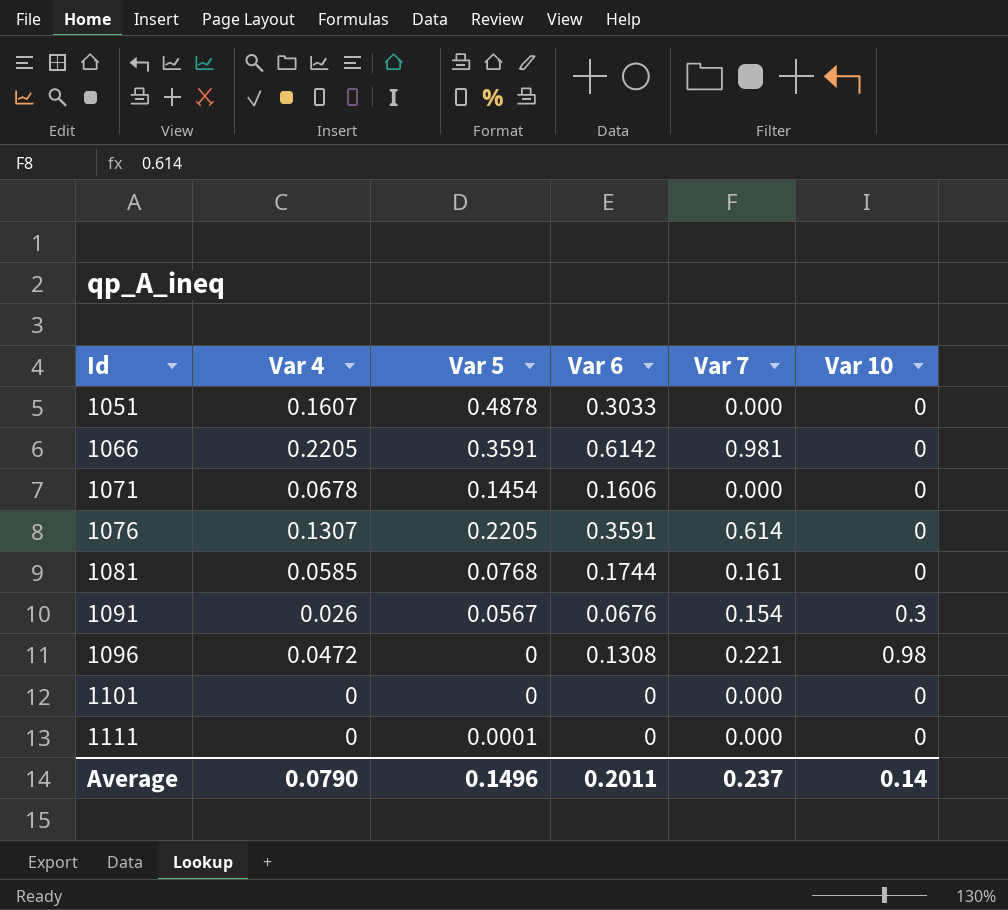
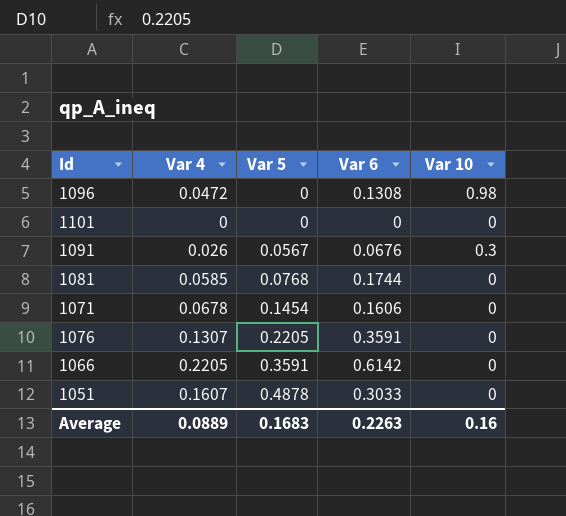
row order: Id ascending -> Var 5 ascending
column Var 7 | position: 5 -> none
row 1111: 0 | 0.0001 | 0 | 0.000 | 0 -> none
Average | Var 4: 0.0790 -> 0.0889
Average | Var 5: 0.1496 -> 0.1683
Average | Var 6: 0.2011 -> 0.2263
Average | Var 10: 0.14 -> 0.16

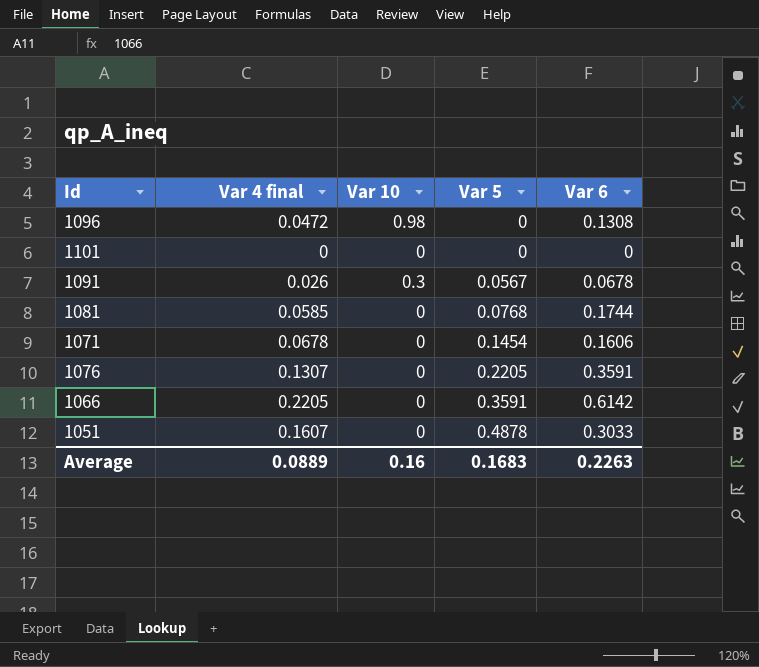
column name: Var 4 -> Var 4 final
column Var 10 | position: 5 -> 3
1091 | Var 6: 0.0676 -> 0.0678

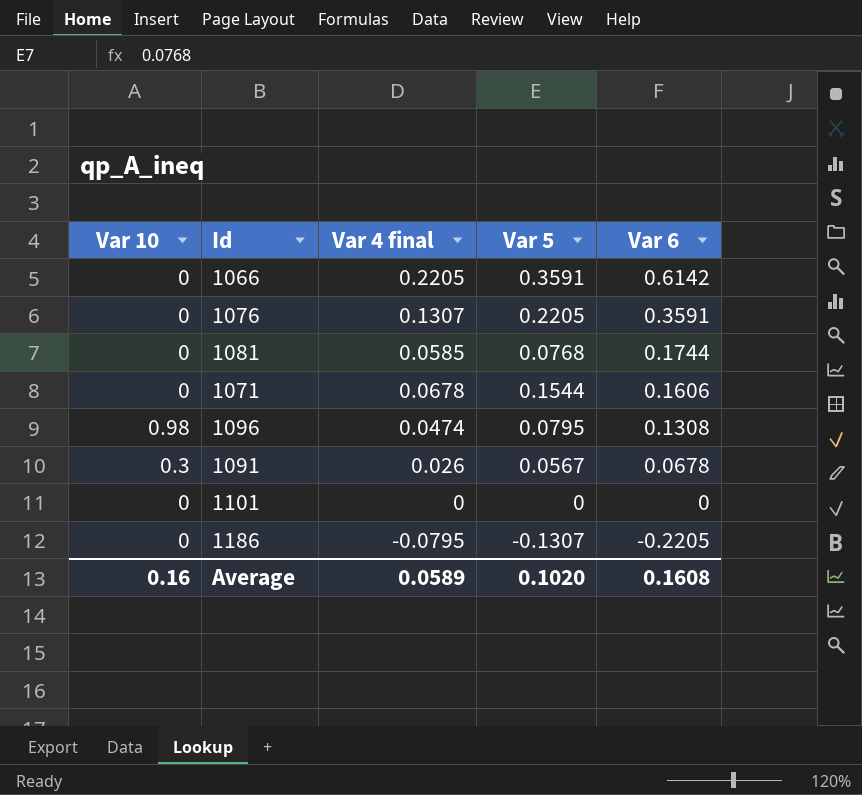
row order: Var 5 ascending -> Var 6 descending
column Var 10 | position: 3 -> 1
row 1051: 0.1607 | 0 | 0.4878 | 0.3033 -> none
1071 | Var 5: 0.1454 -> 0.1544
1096 | Var 4 final: 0.0472 -> 0.0474
1096 | Var 5: 0 -> 0.0795
row 1186: none -> 0 | -0.0795 | -0.1307 | -0.2205
Average | Var 4 final: 0.0889 -> 0.0589
Average | Var 5: 0.1683 -> 0.1020
Average | Var 6: 0.2263 -> 0.1608

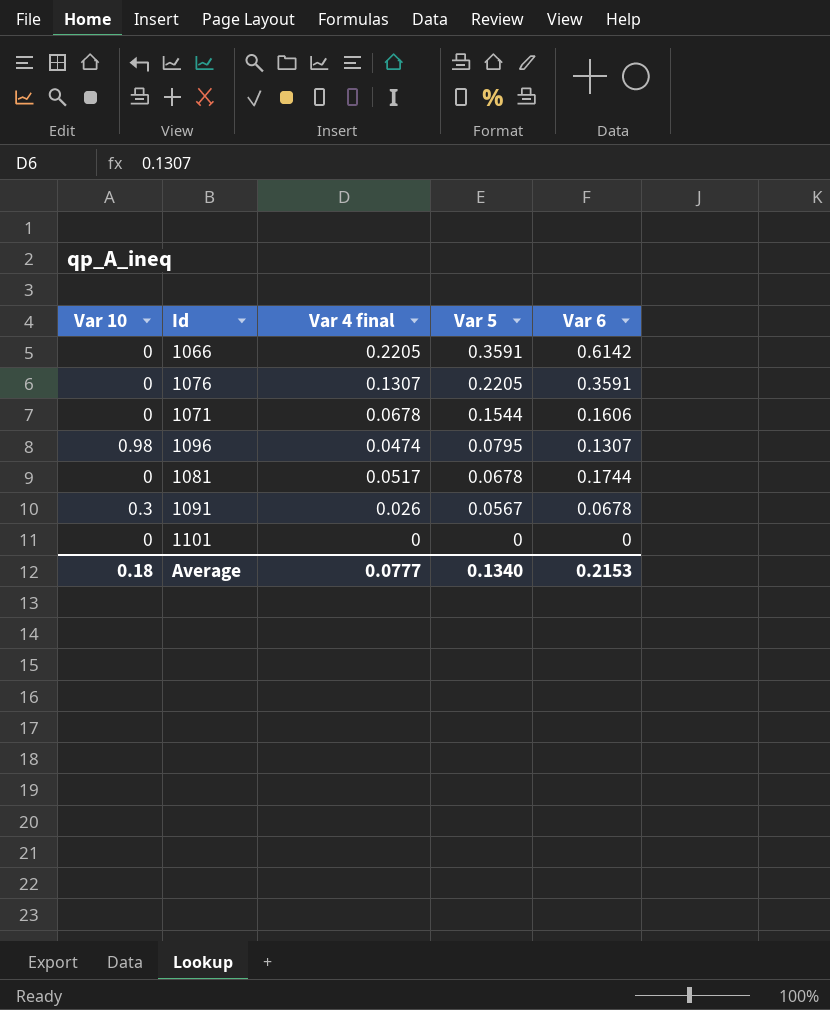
row order: Var 6 descending -> Var 5 descending
row 1186: 0 | -0.0795 | -0.1307 | -0.2205 -> none
1096 | Var 6: 0.1308 -> 0.1307
1081 | Var 4 final: 0.0585 -> 0.0517
1081 | Var 5: 0.0768 -> 0.0678
Average | Var 10: 0.16 -> 0.18
Average | Var 4 final: 0.0589 -> 0.0777
Average | Var 5: 0.1020 -> 0.1340
Average | Var 6: 0.1608 -> 0.2153

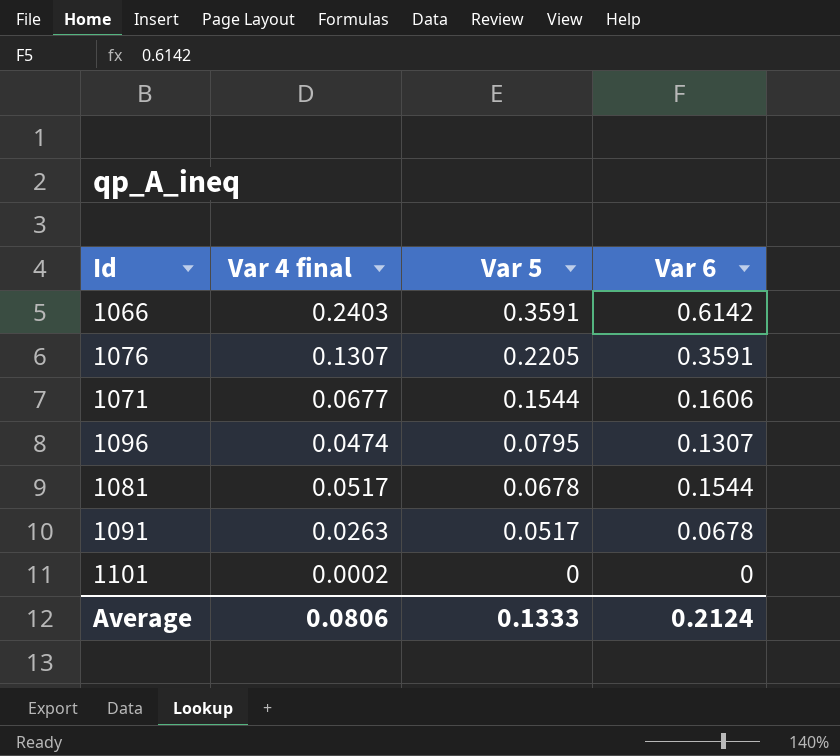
column Var 10 | position: 1 -> none
1066 | Var 4 final: 0.2205 -> 0.2403
1071 | Var 4 final: 0.0678 -> 0.0677
1081 | Var 6: 0.1744 -> 0.1544
1091 | Var 4 final: 0.026 -> 0.0263
1091 | Var 5: 0.0567 -> 0.0517
1101 | Var 4 final: 0 -> 0.0002
Average | Var 4 final: 0.0777 -> 0.0806
Average | Var 5: 0.1340 -> 0.1333
Average | Var 6: 0.2153 -> 0.2124

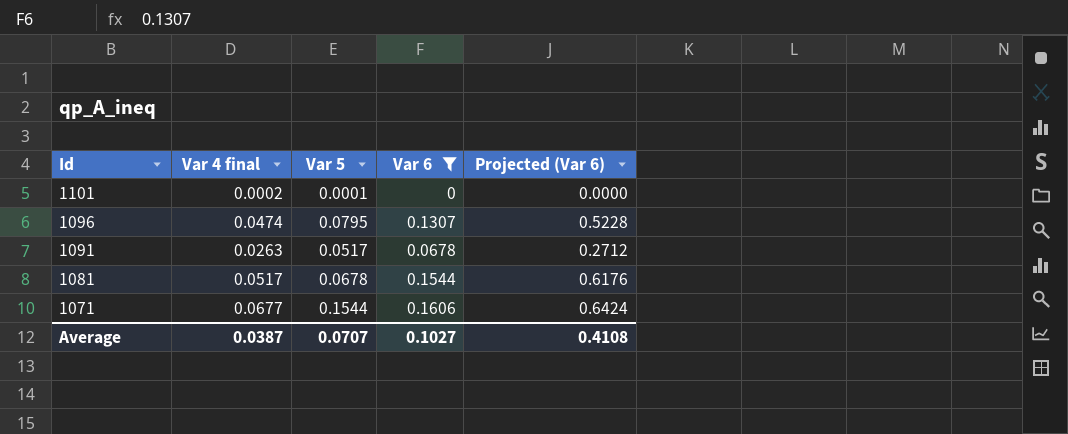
filter: none -> Var 6 <= 0.1606
row order: Var 5 descending -> Id descending
column Projected (Var 6) | formula: none -> [Var 6] * 4
1101 | Var 5: 0 -> 0.0001
Average | Var 4 final: 0.0806 -> 0.0387
Average | Var 5: 0.1333 -> 0.0707
Average | Var 6: 0.2124 -> 0.1027

